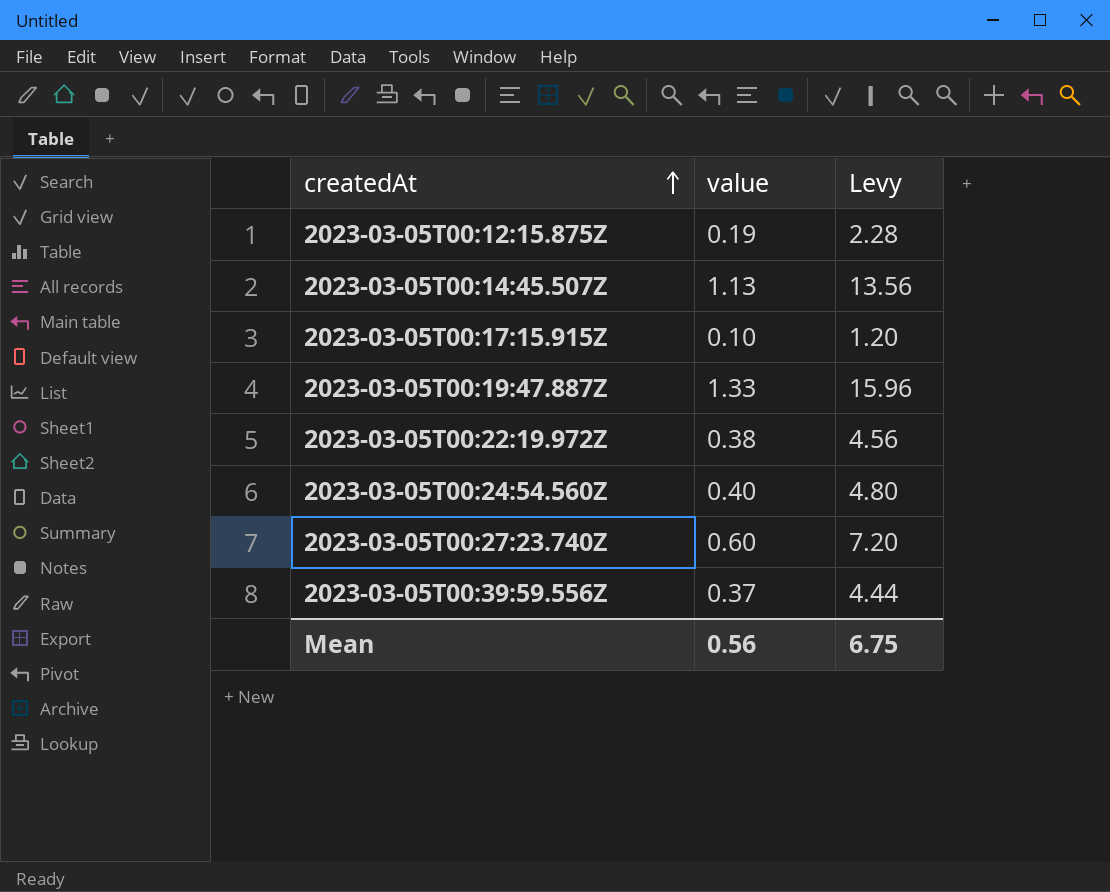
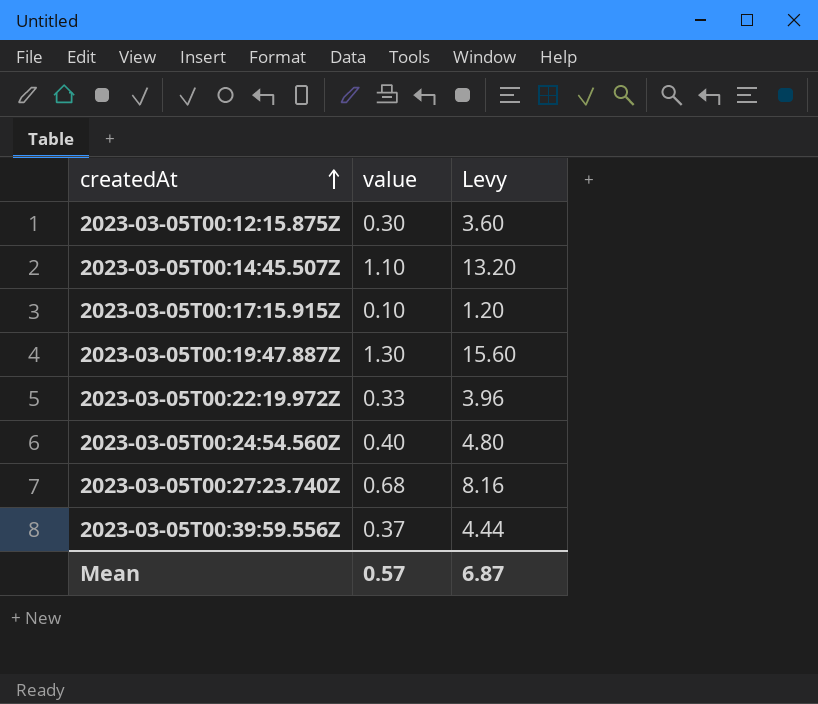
2023-03-05T00:12:15.875Z | value: 0.19 -> 0.30
2023-03-05T00:12:15.875Z | Levy: 2.28 -> 3.60
2023-03-05T00:14:45.507Z | value: 1.13 -> 1.10
2023-03-05T00:14:45.507Z | Levy: 13.56 -> 13.20
2023-03-05T00:19:47.887Z | value: 1.33 -> 1.30
2023-03-05T00:19:47.887Z | Levy: 15.96 -> 15.60
2023-03-05T00:22:19.972Z | value: 0.38 -> 0.33
2023-03-05T00:22:19.972Z | Levy: 4.56 -> 3.96
2023-03-05T00:27:23.740Z | value: 0.60 -> 0.68
2023-03-05T00:27:23.740Z | Levy: 7.20 -> 8.16
Mean | value: 0.56 -> 0.57
Mean | Levy: 6.75 -> 6.87

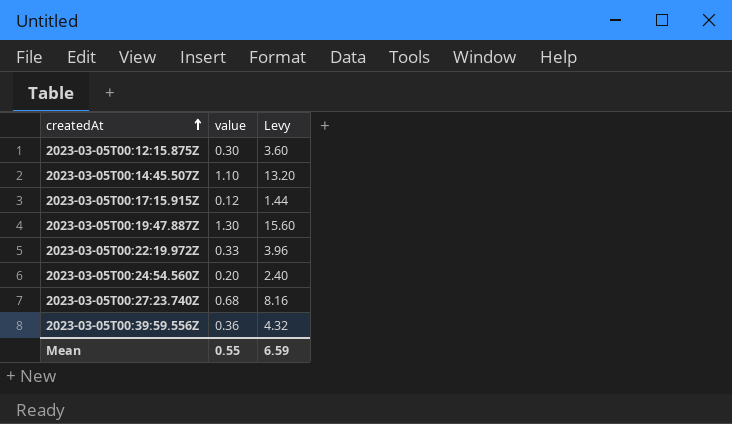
2023-03-05T00:17:15.915Z | value: 0.10 -> 0.12
2023-03-05T00:17:15.915Z | Levy: 1.20 -> 1.44
2023-03-05T00:24:54.560Z | value: 0.40 -> 0.20
2023-03-05T00:24:54.560Z | Levy: 4.80 -> 2.40
2023-03-05T00:39:59.556Z | value: 0.37 -> 0.36
2023-03-05T00:39:59.556Z | Levy: 4.44 -> 4.32
Mean | value: 0.57 -> 0.55
Mean | Levy: 6.87 -> 6.59

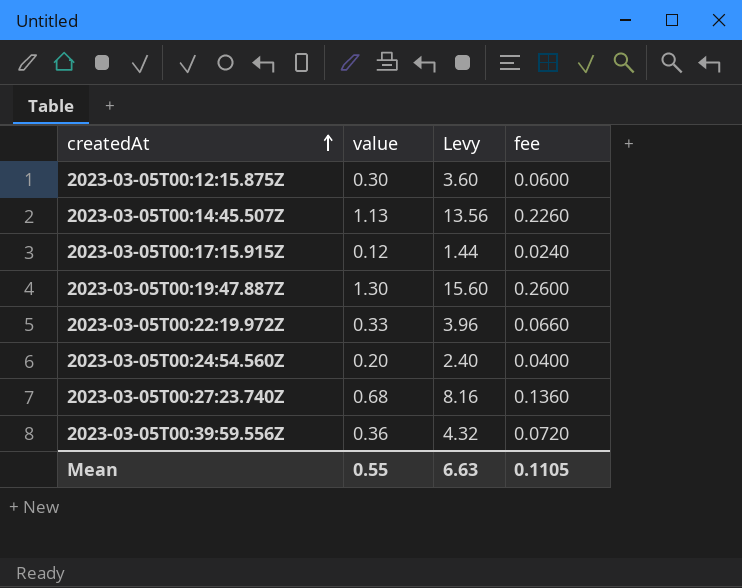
column fee | formula: none -> [value] * 0.2
2023-03-05T00:14:45.507Z | value: 1.10 -> 1.13
2023-03-05T00:14:45.507Z | Levy: 13.20 -> 13.56
Mean | Levy: 6.59 -> 6.63

